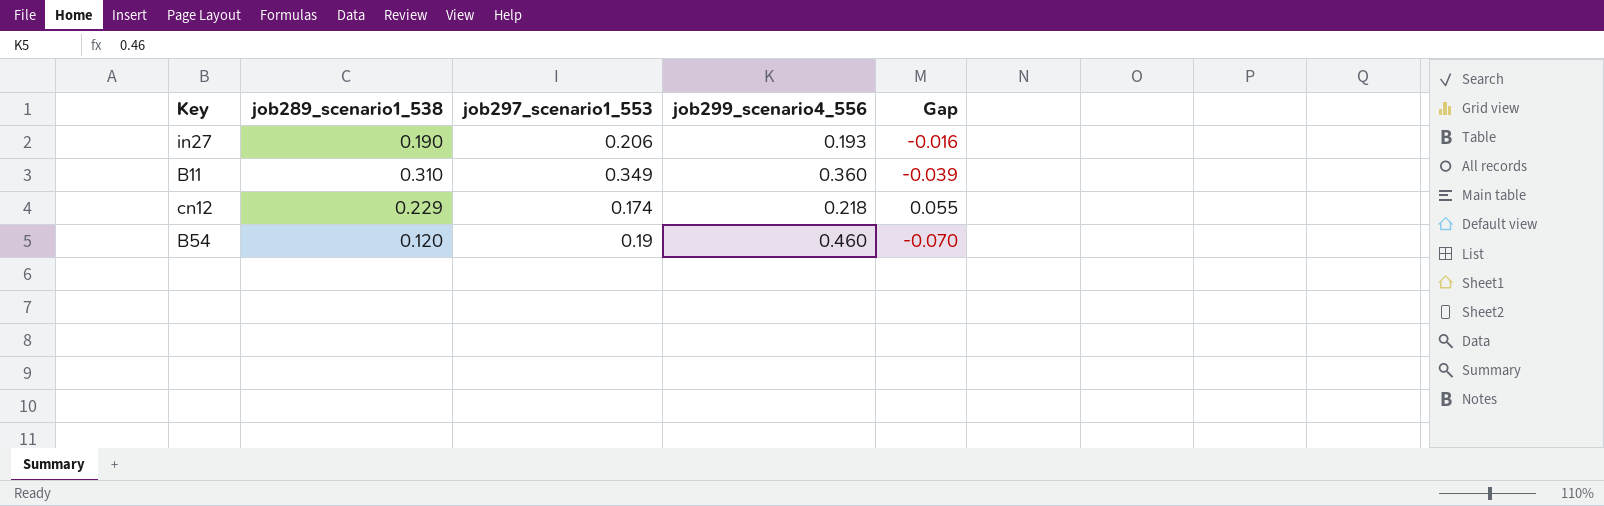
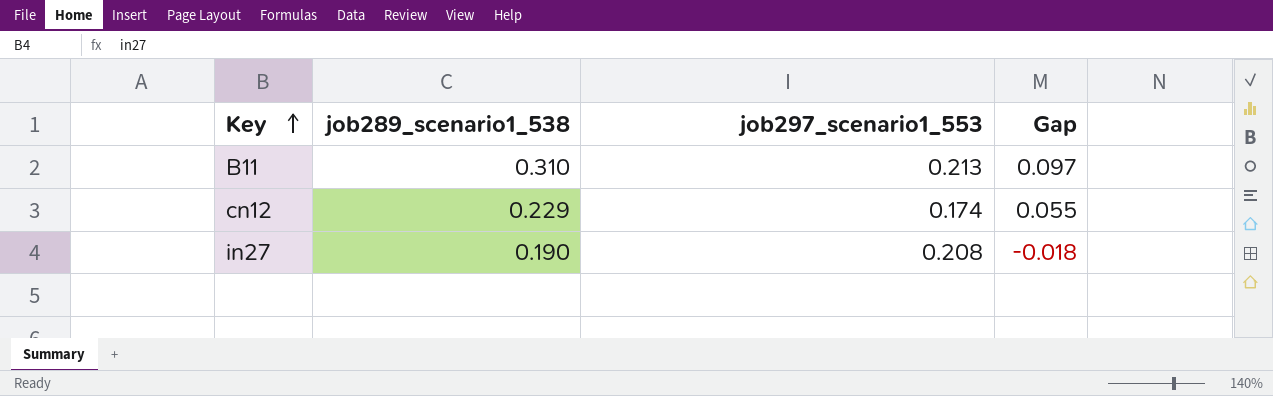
row order: none -> Key ascending
column job299_scenario4_556 | position: 4 -> none
row B54: 0.120 | 0.19 | 0.460 | -0.070 -> none
B11 | job297_scenario1_553: 0.349 -> 0.213
B11 | Gap: -0.039 -> 0.097
in27 | job297_scenario1_553: 0.206 -> 0.208
in27 | Gap: -0.016 -> -0.018

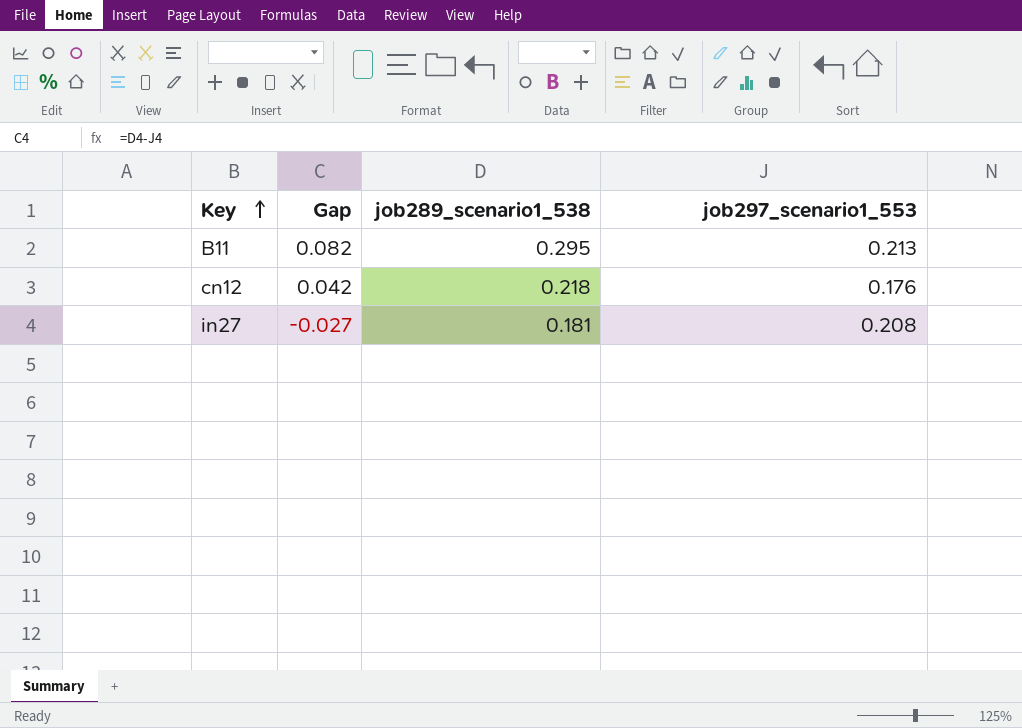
column Gap | position: 4 -> 2
B11 | Gap: 0.097 -> 0.082
B11 | job289_scenario1_538: 0.310 -> 0.295
cn12 | Gap: 0.055 -> 0.042
cn12 | job289_scenario1_538: 0.229 -> 0.218
cn12 | job297_scenario1_553: 0.174 -> 0.176
in27 | Gap: -0.018 -> -0.027
in27 | job289_scenario1_538: 0.190 -> 0.181

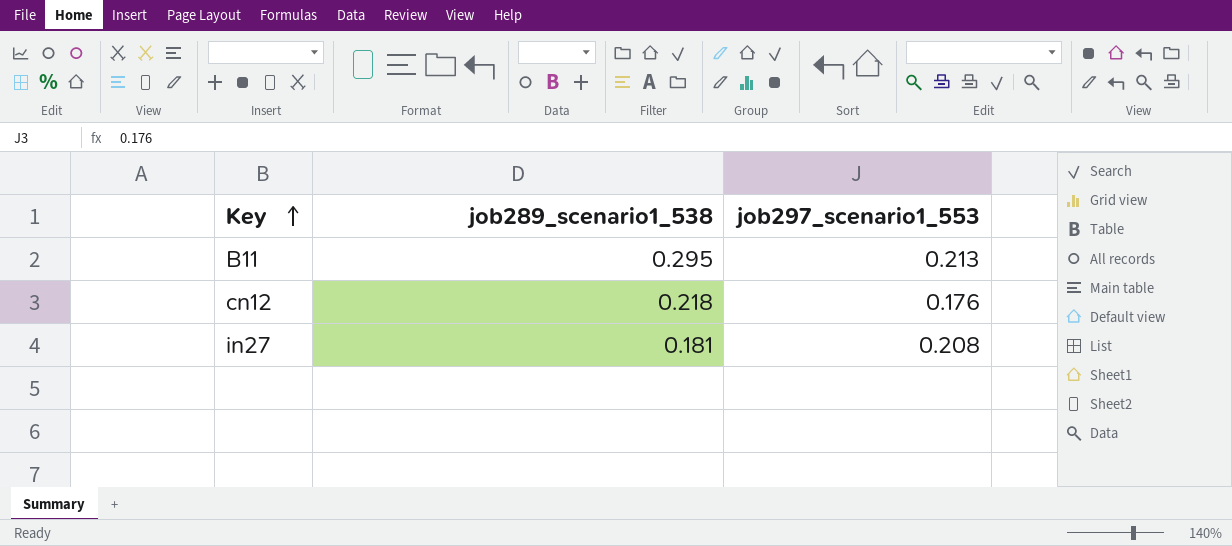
column Gap | formula: [job289_scenario1_538] - [job297_scenario1_553] -> none

